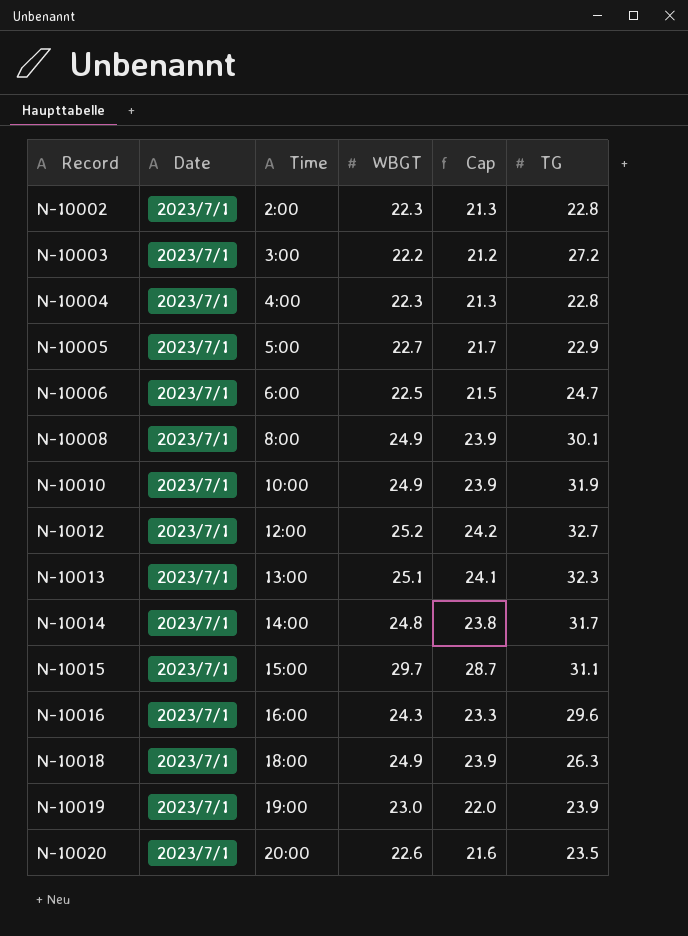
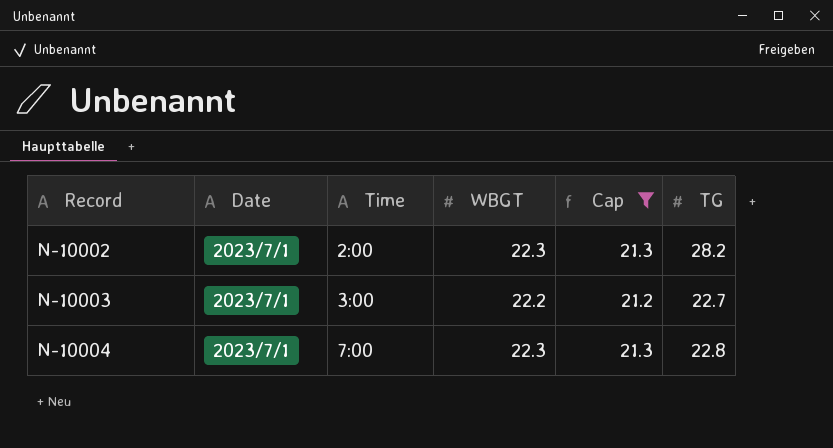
filter: none -> Cap <= 21.3
N-10002 | TG: 22.8 -> 28.2
N-10003 | TG: 27.2 -> 22.7
N-10004 | Time: 4:00 -> 7:00

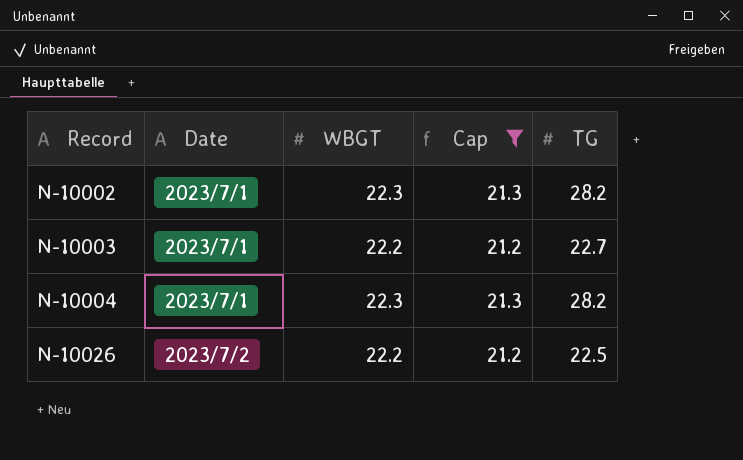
column Time | position: 3 -> none
N-10004 | TG: 22.8 -> 28.2
row N-10026: none -> 2023/7/2 | 22.2 | 21.2 | 22.5

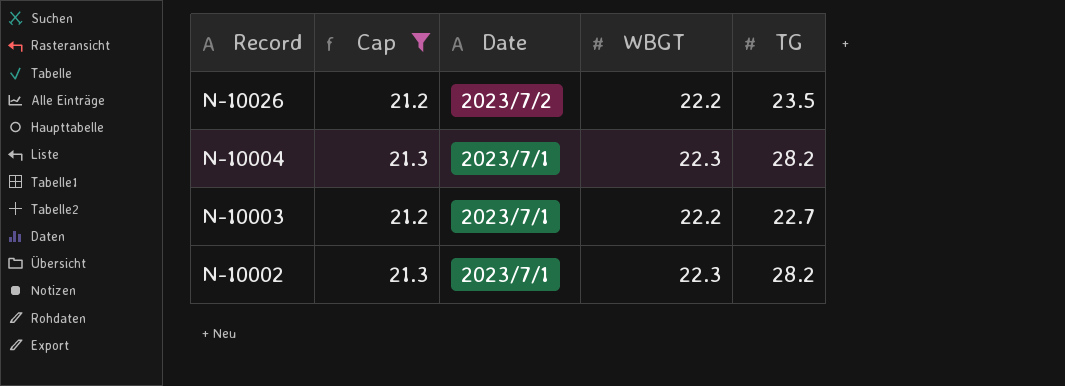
row order: Record ascending -> Record descending
column Cap | position: 4 -> 2
N-10026 | TG: 22.5 -> 23.5

